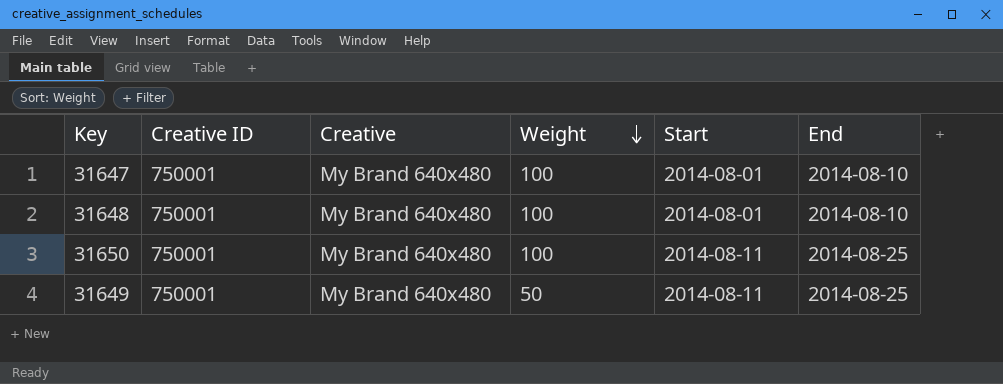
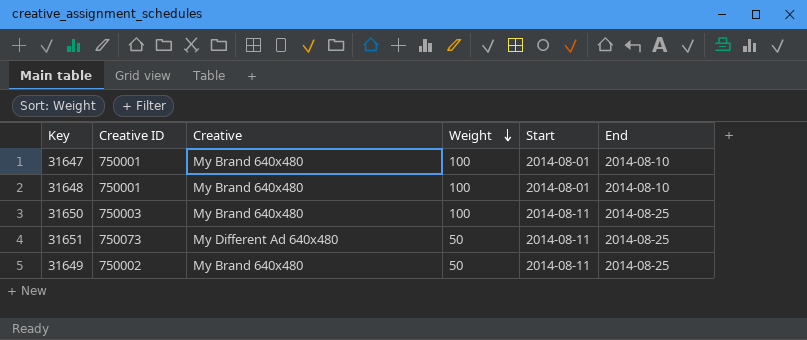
31650 | Creative ID: 750001 -> 750003
row 31651: none -> 750073 | My Different Ad 640x480 | 50 | 2014-08-11 | 2014-08-25
31649 | Creative ID: 750001 -> 750002

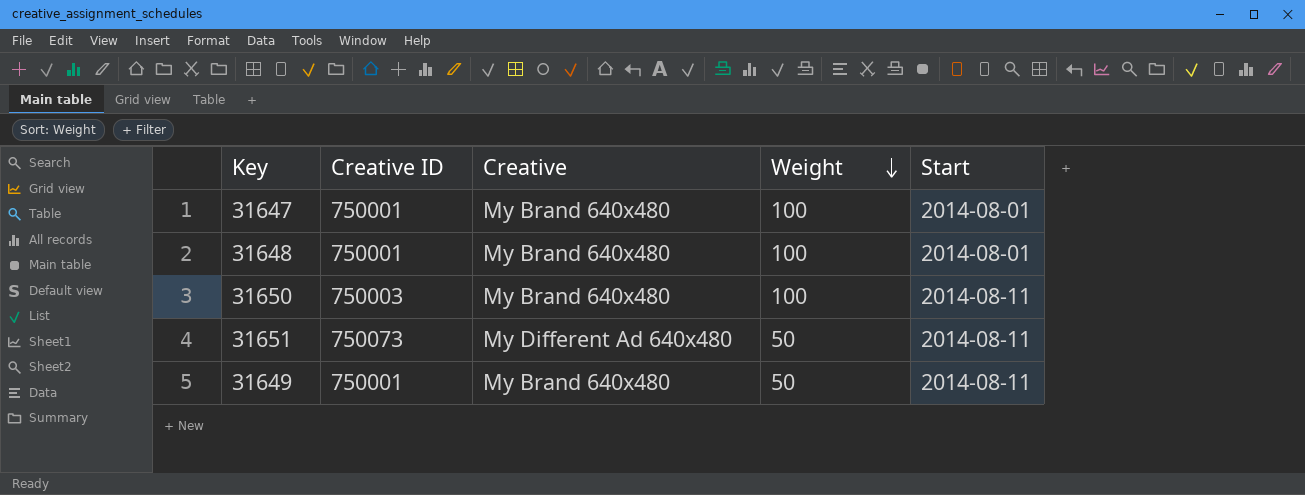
column End | position: 6 -> none
31649 | Creative ID: 750002 -> 750001

